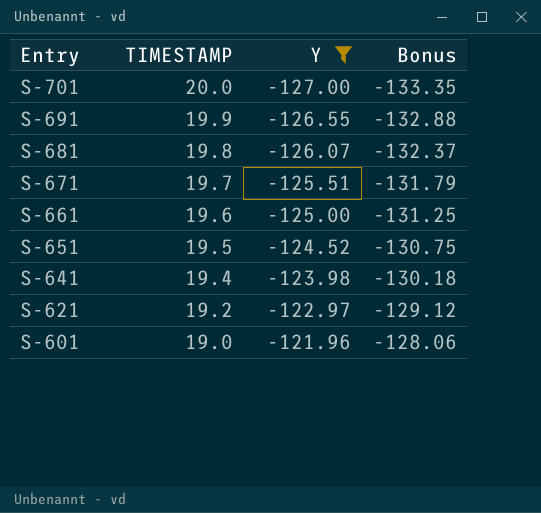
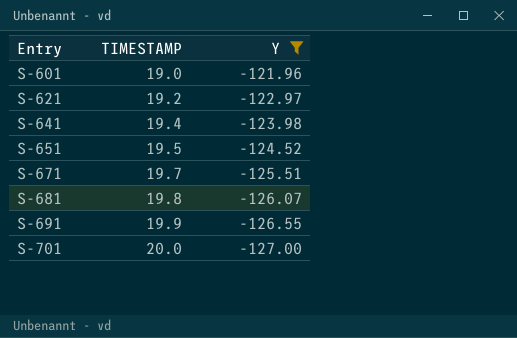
row order: Entry descending -> Entry ascending
column Bonus | formula: [Y] * 1.05 -> none
row S-661: 19.6 | -125.00 | -131.25 -> none

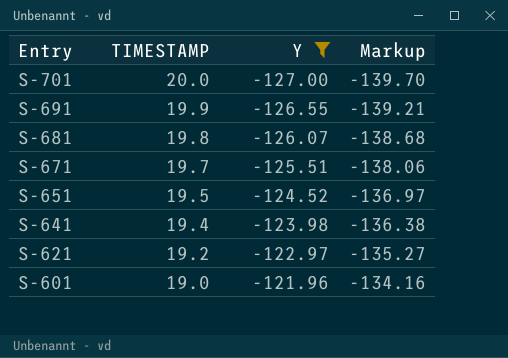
row order: Entry ascending -> Entry descending
column Markup | formula: none -> [Y] * 1.1

